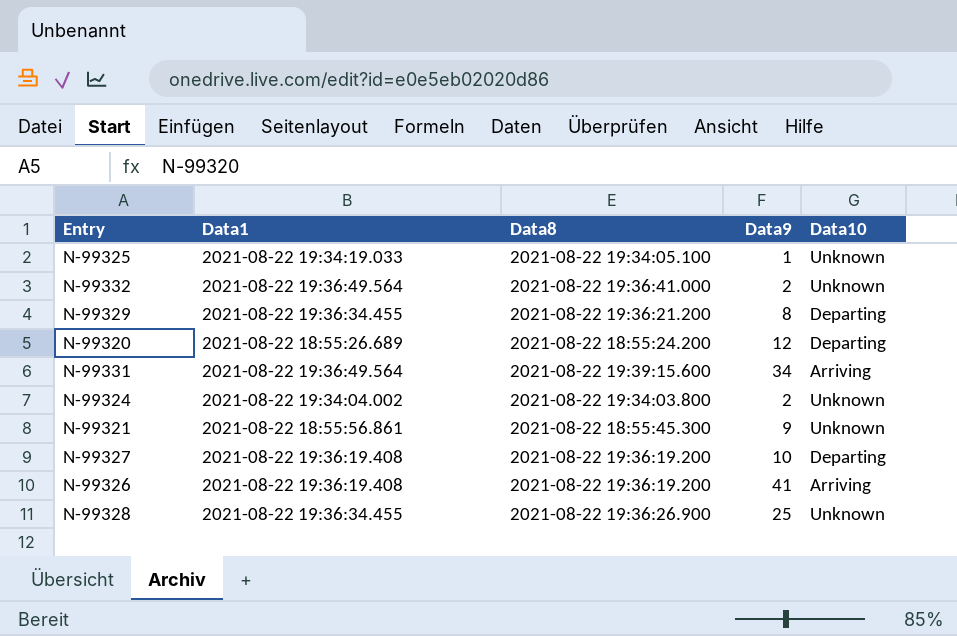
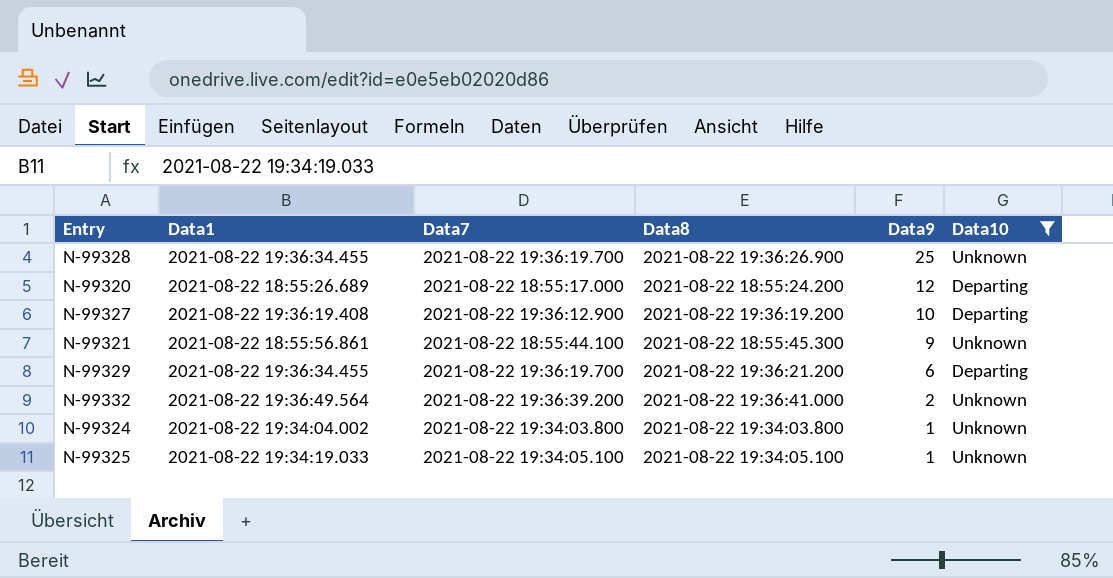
filter: none -> Data10 != Arriving
row order: none -> Data9 descending
column Data7 | position: none -> 3
N-99329 | Data9: 8 -> 6
N-99324 | Data9: 2 -> 1

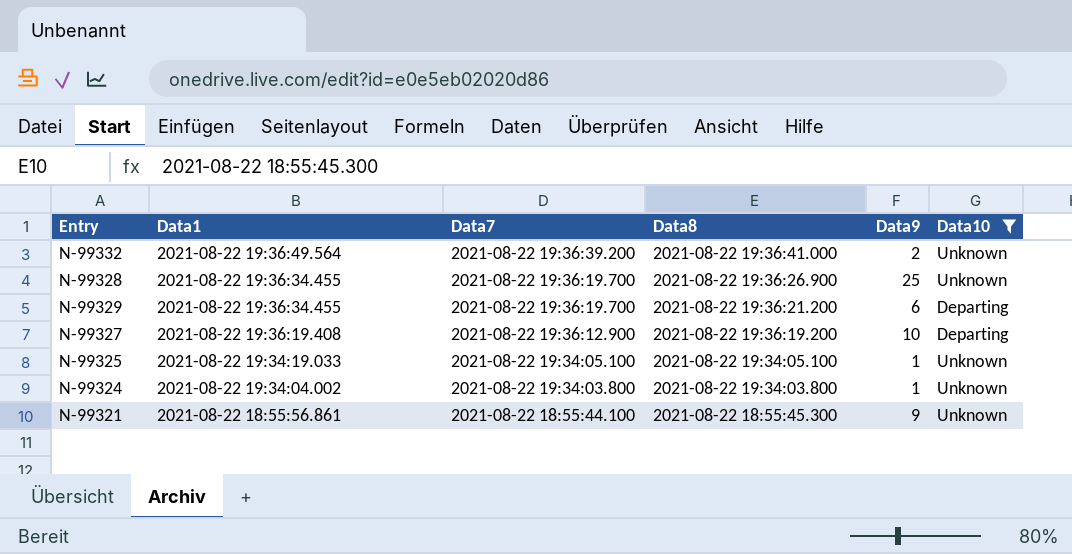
row order: Data9 descending -> Data1 descending
row N-99320: 2021-08-22 18:55:26.689 | 2021-08-22 18:55:17.000 | 2021-08-22 18:55:24.200 | 12 | Departing -> none

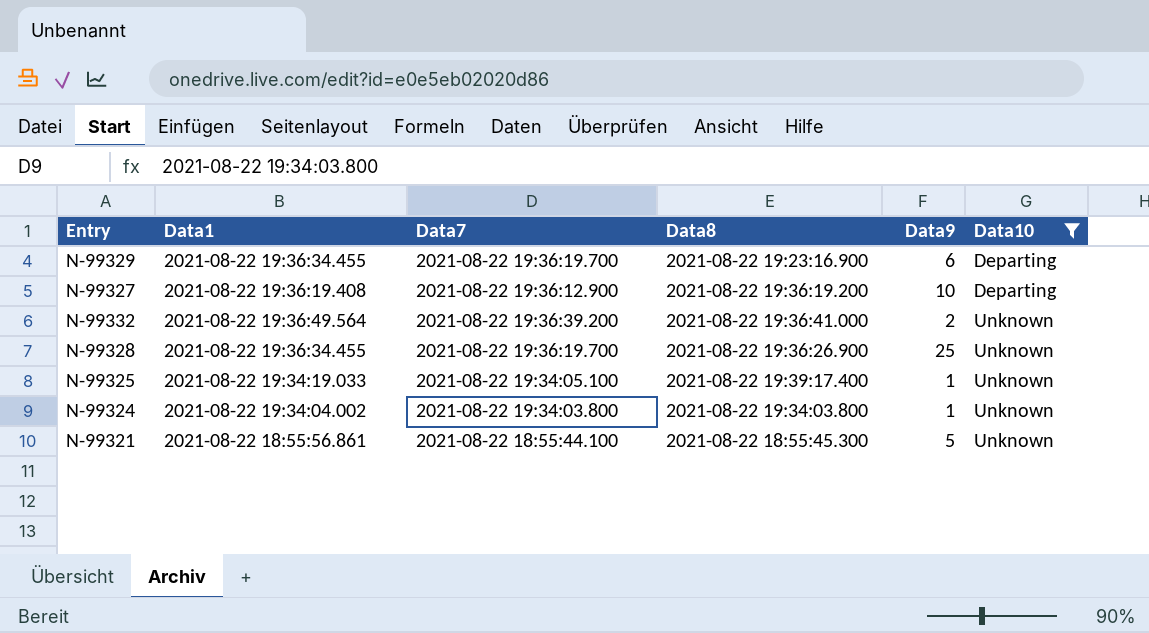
row order: Data1 descending -> Data10 ascending
N-99329 | Data8: 2021-08-22 19:36:21.200 -> 2021-08-22 19:23:16.900
N-99325 | Data8: 2021-08-22 19:34:05.100 -> 2021-08-22 19:39:17.400
N-99321 | Data9: 9 -> 5

